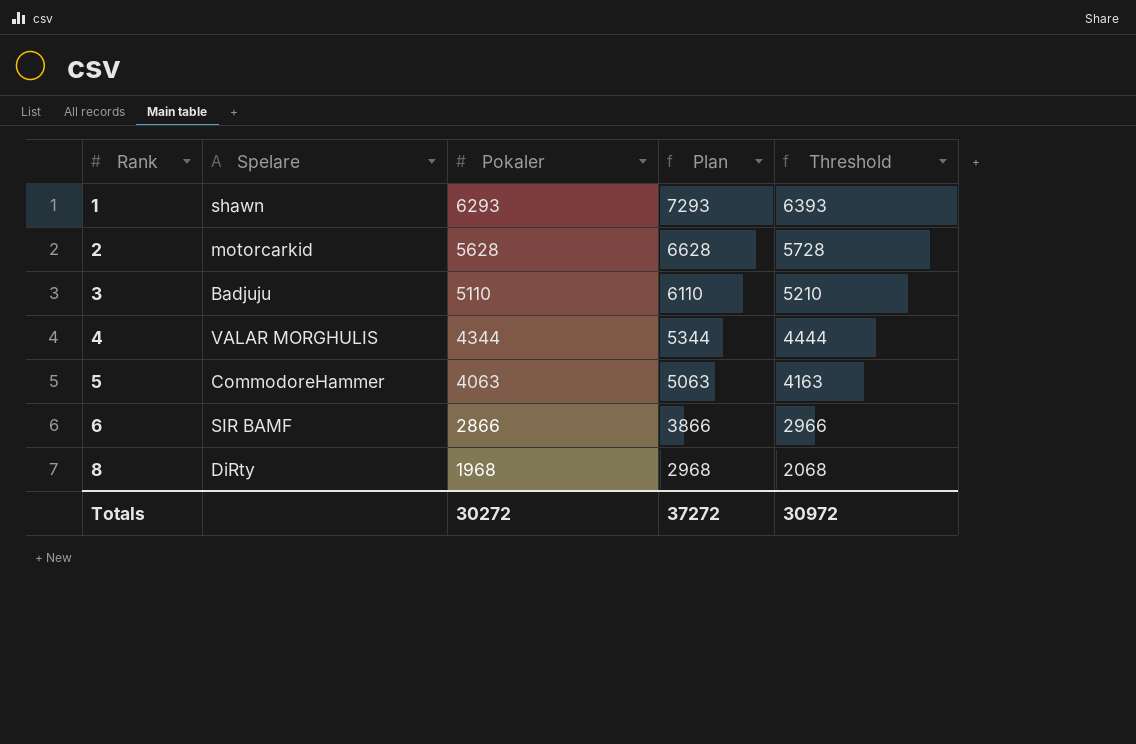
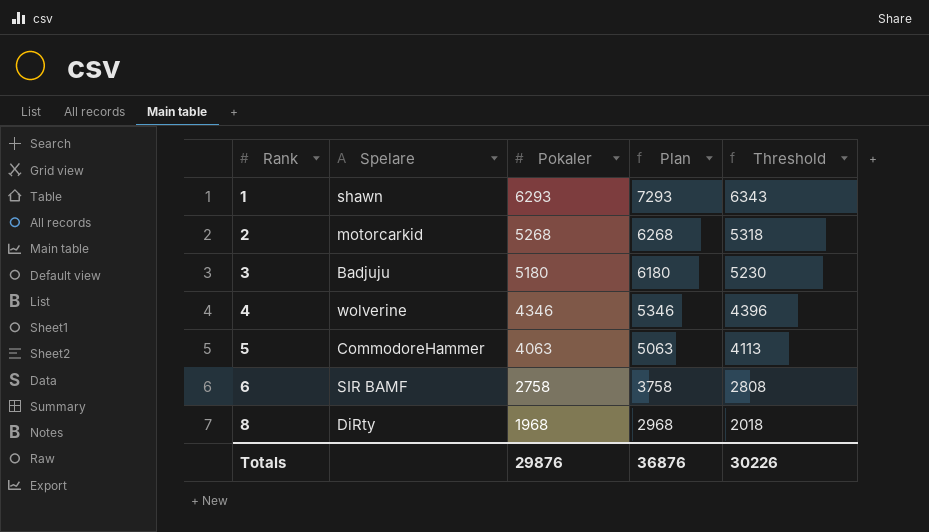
column Threshold | formula: [Pokaler] + 100 -> [Pokaler] + 50
2 | Pokaler: 5628 -> 5268
2 | Plan: 6628 -> 6268
3 | Pokaler: 5110 -> 5180
3 | Plan: 6110 -> 6180
4 | Spelare: VALAR MORGHULIS -> wolverine
4 | Pokaler: 4344 -> 4346
4 | Plan: 5344 -> 5346
6 | Pokaler: 2866 -> 2758
6 | Plan: 3866 -> 3758
Totals | Pokaler: 30272 -> 29876
Totals | Plan: 37272 -> 36876
Totals | Threshold: 30972 -> 30226

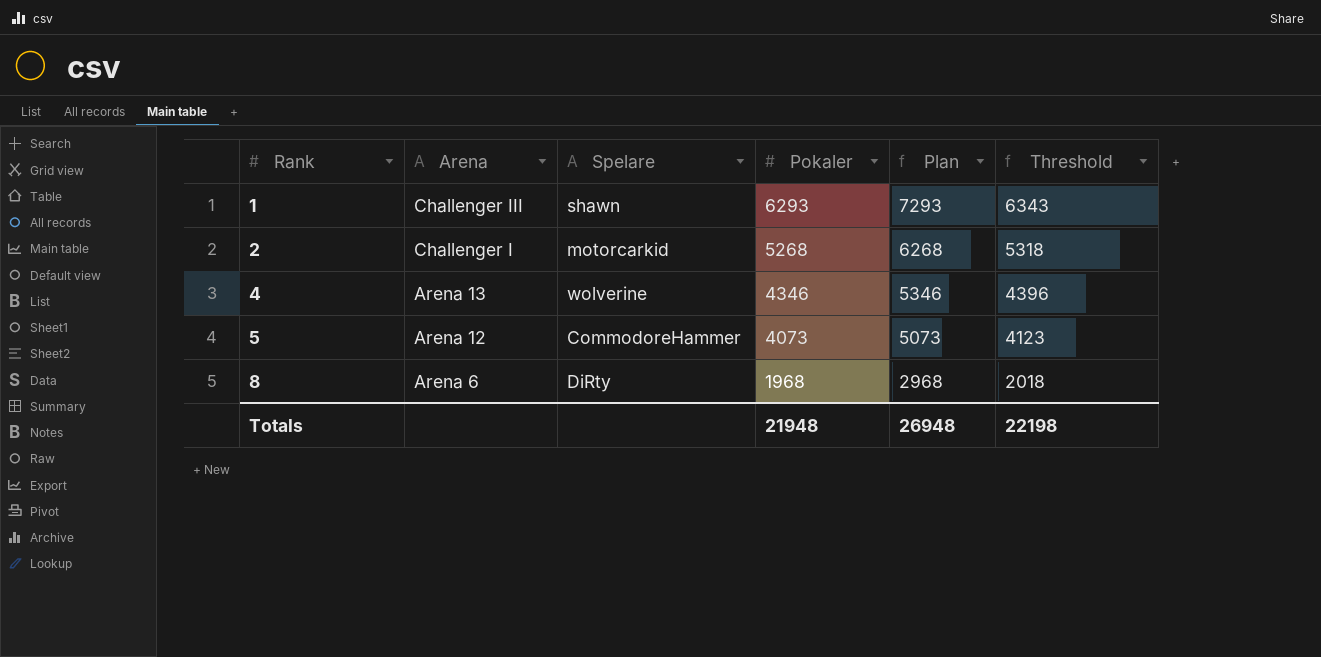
column Arena | position: none -> 2
row 3: Badjuju | 5180 | 6180 | 5230 -> none
row 6: SIR BAMF | 2758 | 3758 | 2808 -> none
5 | Pokaler: 4063 -> 4073
5 | Plan: 5063 -> 5073
5 | Threshold: 4113 -> 4123
Totals | Pokaler: 29876 -> 21948
Totals | Plan: 36876 -> 26948
Totals | Threshold: 30226 -> 22198

